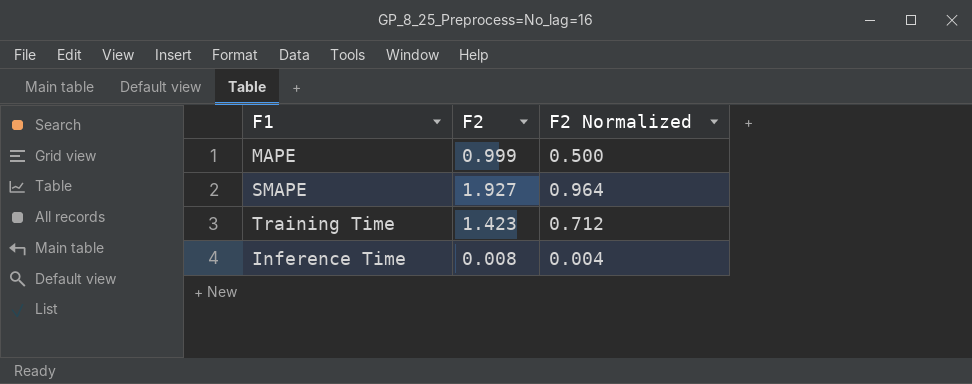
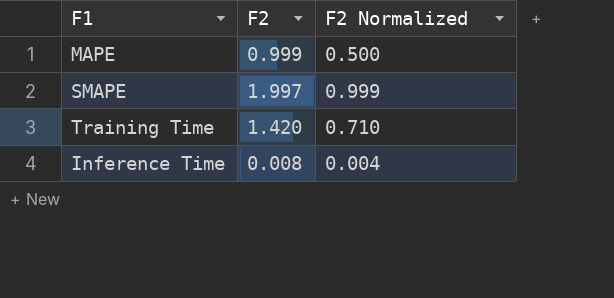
SMAPE | F2: 1.927 -> 1.997
SMAPE | F2 Normalized: 0.964 -> 0.999
Training Time | F2: 1.423 -> 1.420
Training Time | F2 Normalized: 0.712 -> 0.710

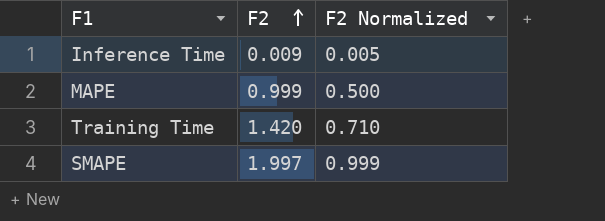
row order: none -> F2 ascending
Inference Time | F2: 0.008 -> 0.009
Inference Time | F2 Normalized: 0.004 -> 0.005

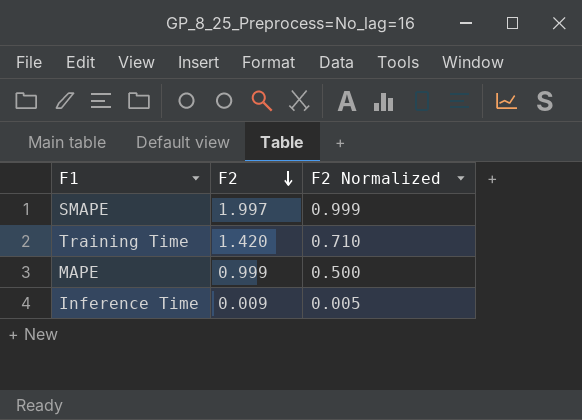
row order: F2 ascending -> F2 descending

